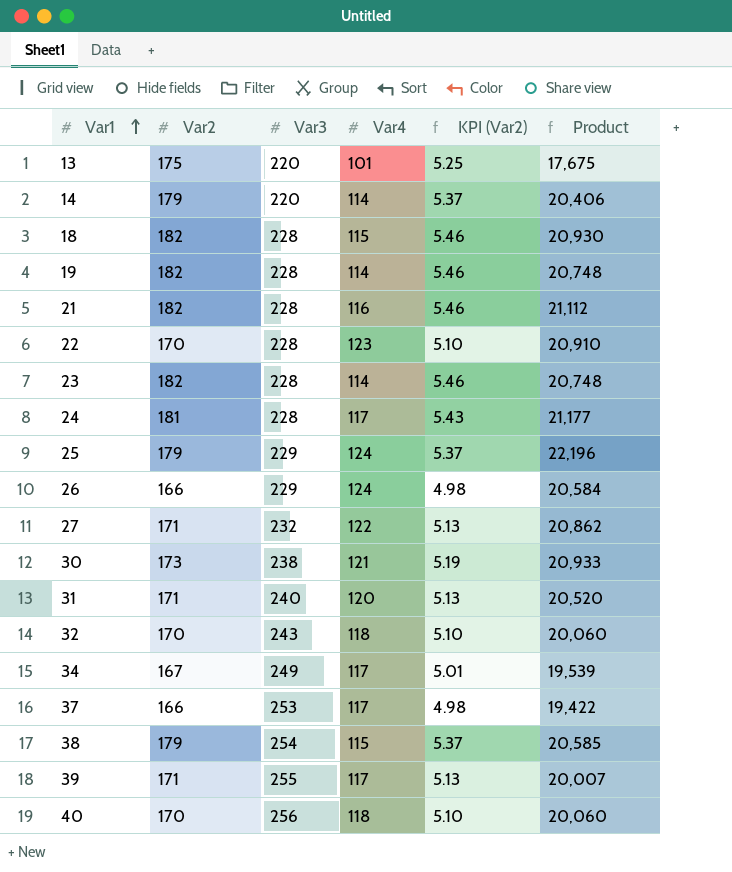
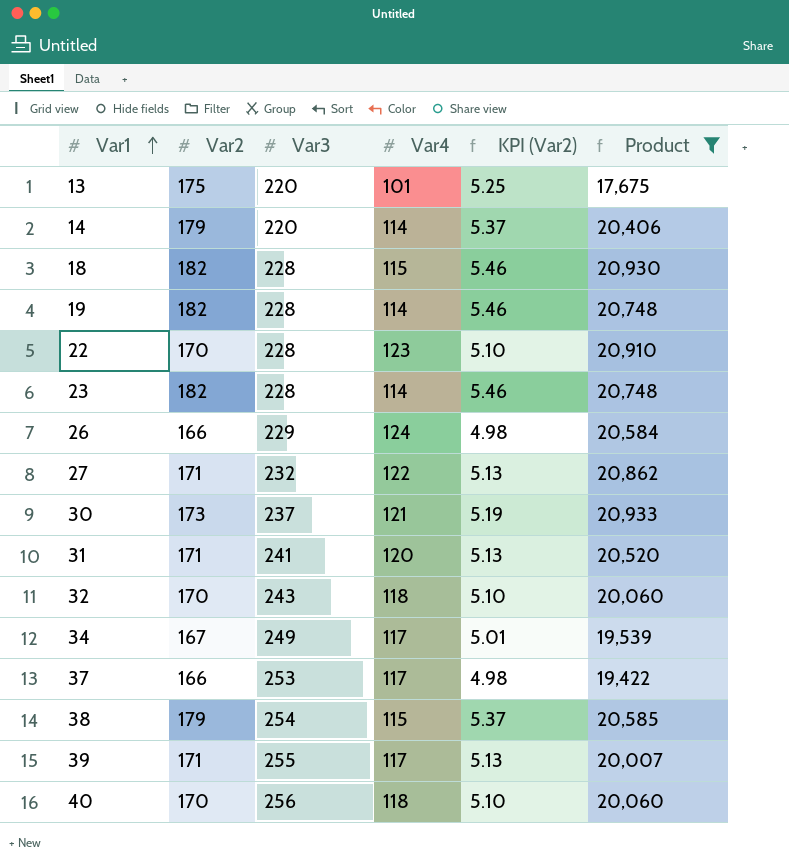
filter: none -> Product <= 20,933
30 | Var3: 238 -> 237
31 | Var3: 240 -> 241

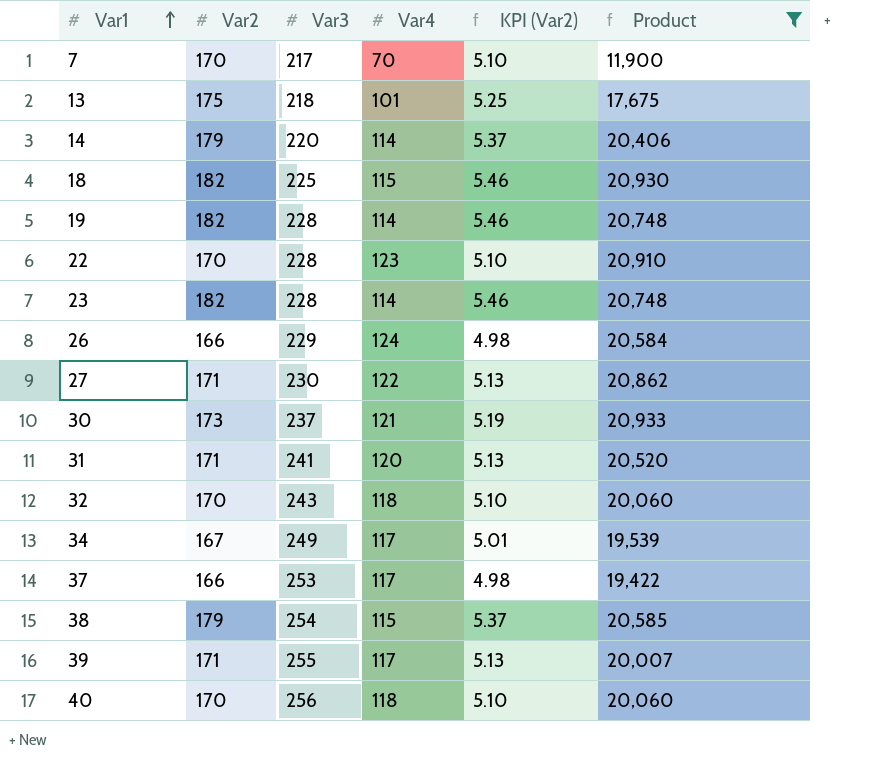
row 7: none -> 170 | 217 | 70 | 5.10 | 11,900
13 | Var3: 220 -> 218
18 | Var3: 228 -> 225
27 | Var3: 232 -> 230

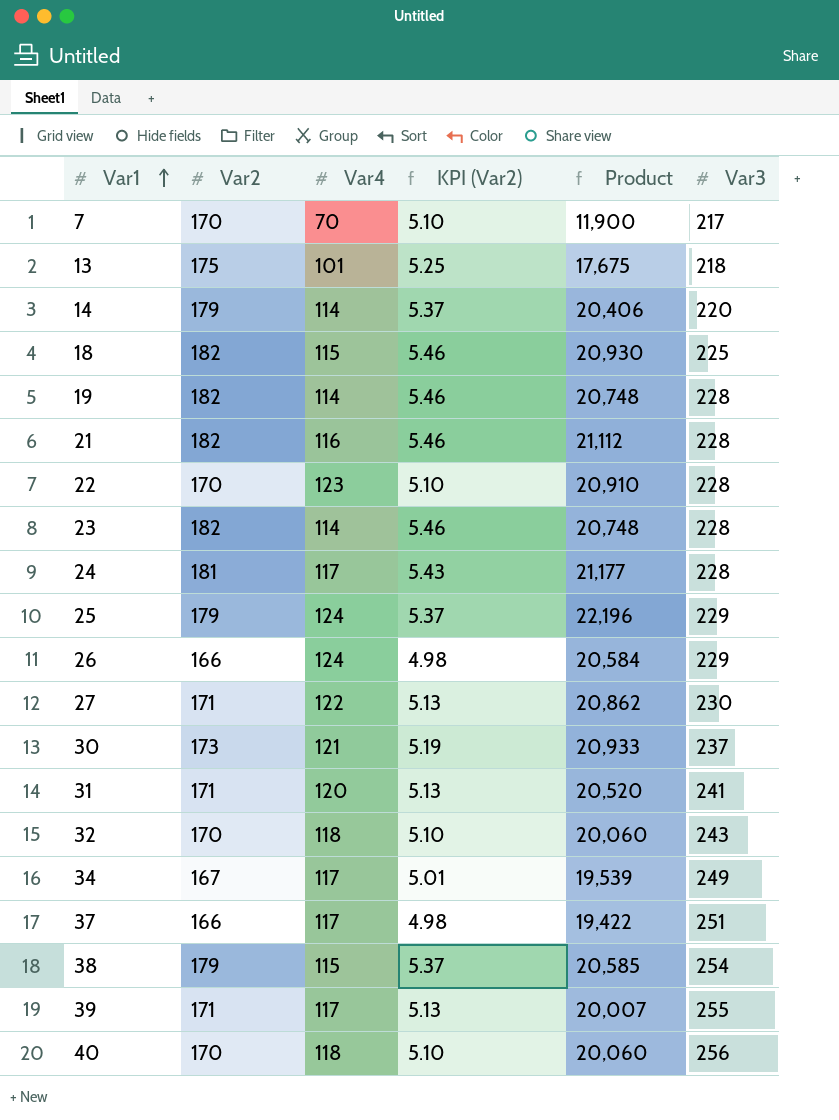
filter: Product <= 20,933 -> none
column Var3 | position: 3 -> 6
37 | Var3: 253 -> 251

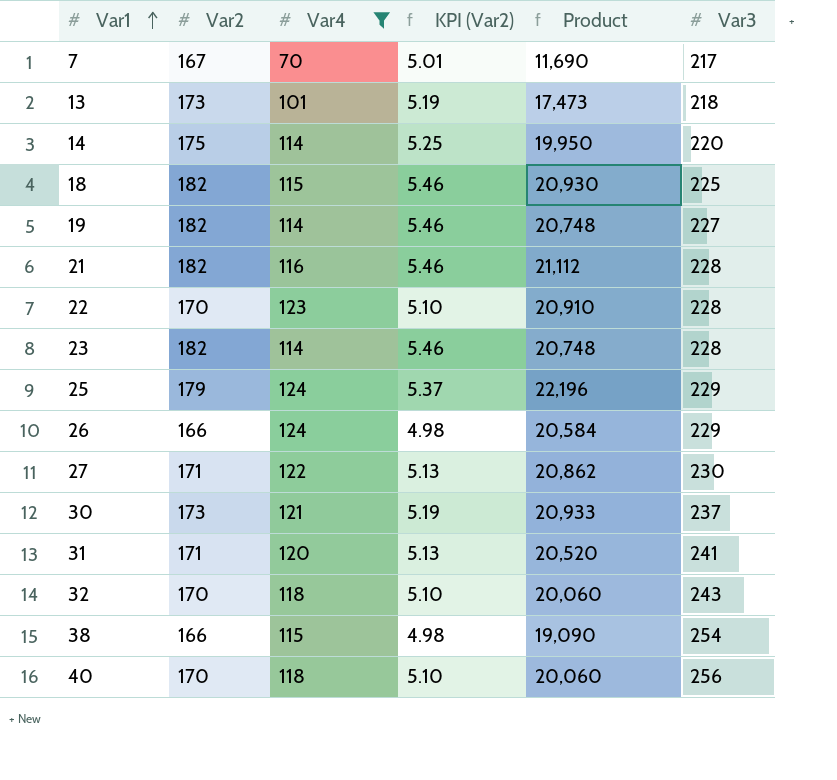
filter: none -> Var4 != 117
7 | Var2: 170 -> 167
7 | KPI (Var2): 5.10 -> 5.01
7 | Product: 11,900 -> 11,690
13 | Var2: 175 -> 173
13 | KPI (Var2): 5.25 -> 5.19
13 | Product: 17,675 -> 17,473
14 | Var2: 179 -> 175
14 | KPI (Var2): 5.37 -> 5.25
14 | Product: 20,406 -> 19,950
19 | Var3: 228 -> 227
38 | Var2: 179 -> 166
38 | KPI (Var2): 5.37 -> 4.98
38 | Product: 20,585 -> 19,090

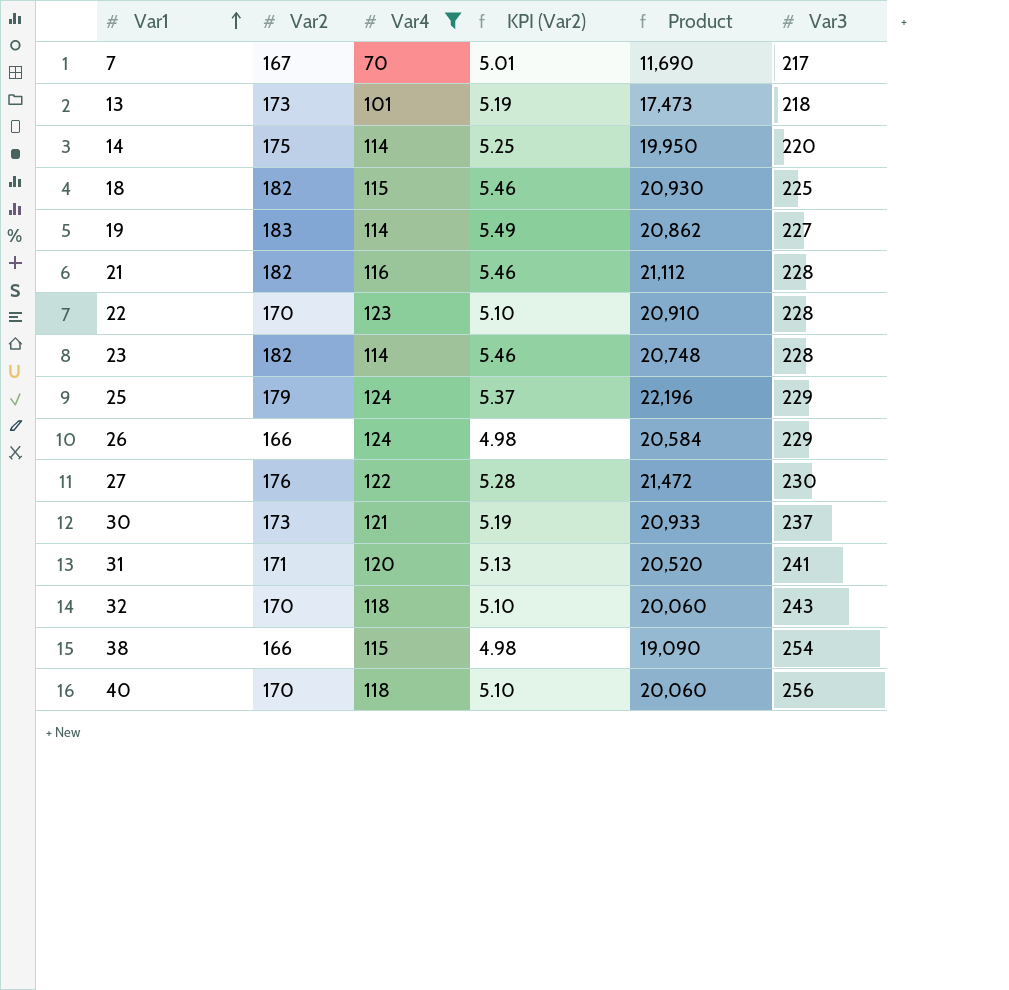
19 | Var2: 182 -> 183
19 | KPI (Var2): 5.46 -> 5.49
19 | Product: 20,748 -> 20,862
27 | Var2: 171 -> 176
27 | KPI (Var2): 5.13 -> 5.28
27 | Product: 20,862 -> 21,472

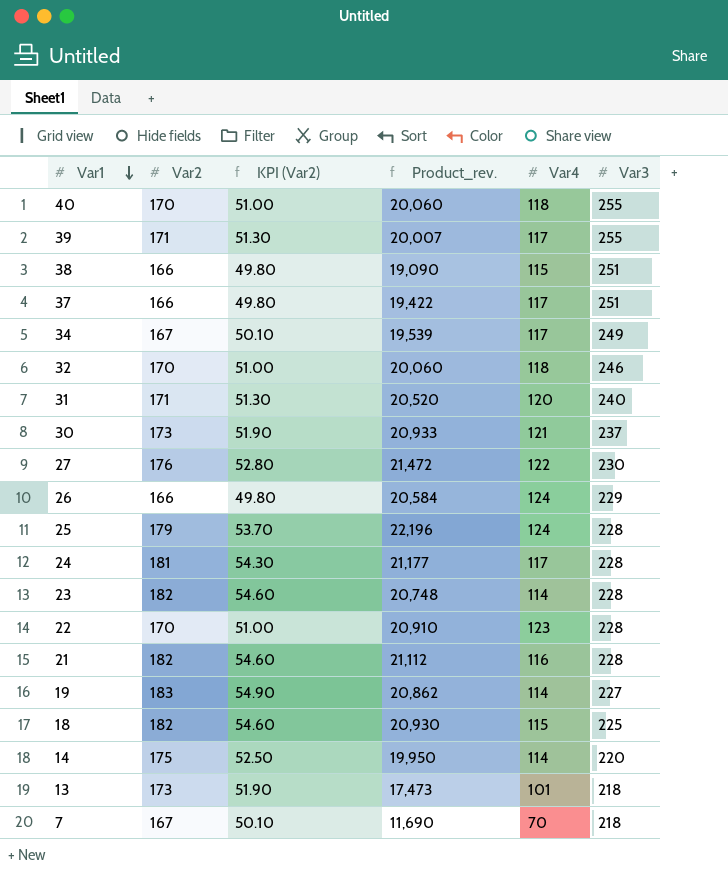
filter: Var4 != 117 -> none
row order: Var1 ascending -> Var1 descending
column KPI (Var2) | formula: [Var2] * 0.03 -> [Var2] * 0.3
column name: Product -> Product_rev.
column Var4 | position: 3 -> 5
40 | Var3: 256 -> 255
38 | Var3: 254 -> 251
32 | Var3: 243 -> 246
31 | Var3: 241 -> 240
25 | Var3: 229 -> 228
7 | Var3: 217 -> 218

